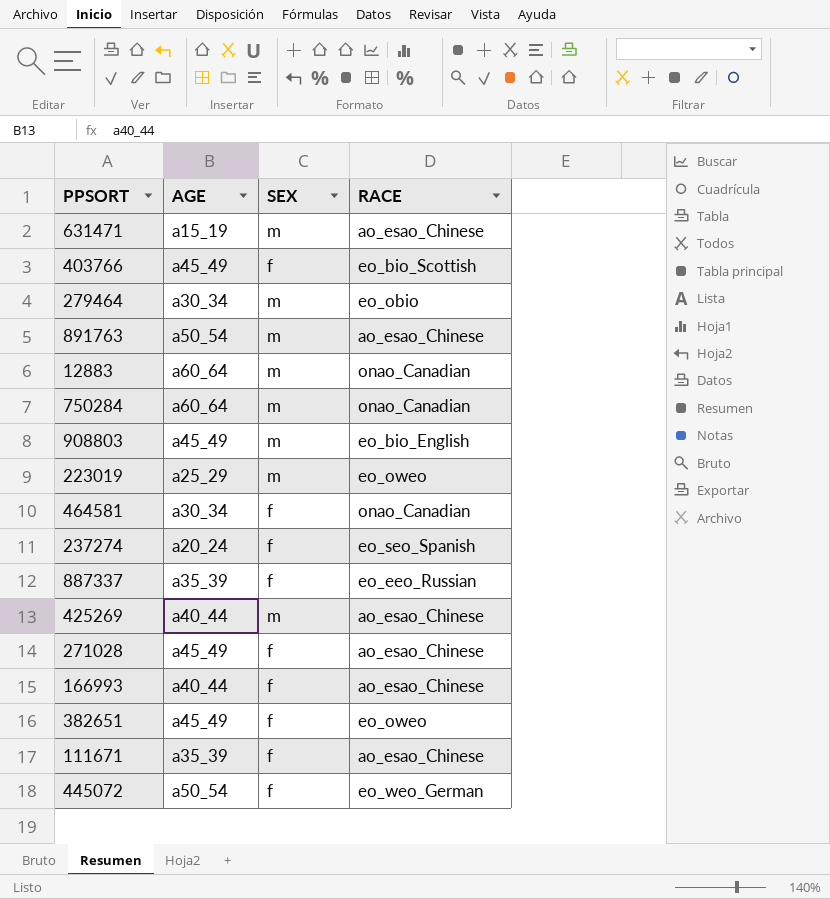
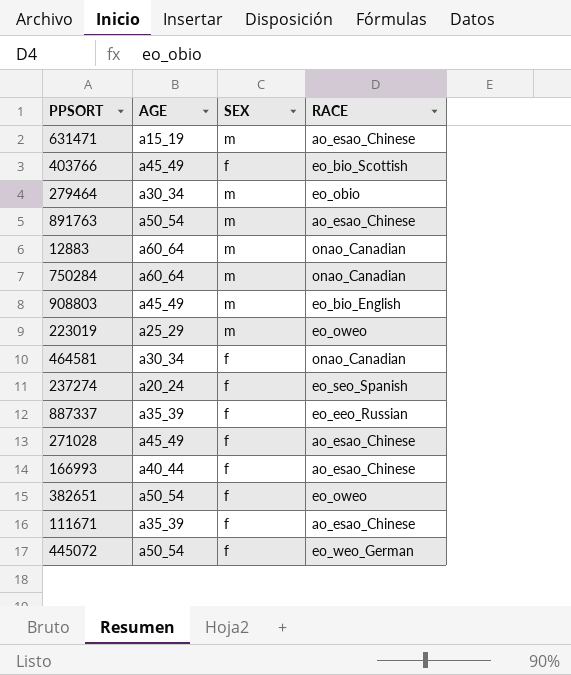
row 425269: a40_44 | m | ao_esao_Chinese -> none
382651 | AGE: a45_49 -> a50_54

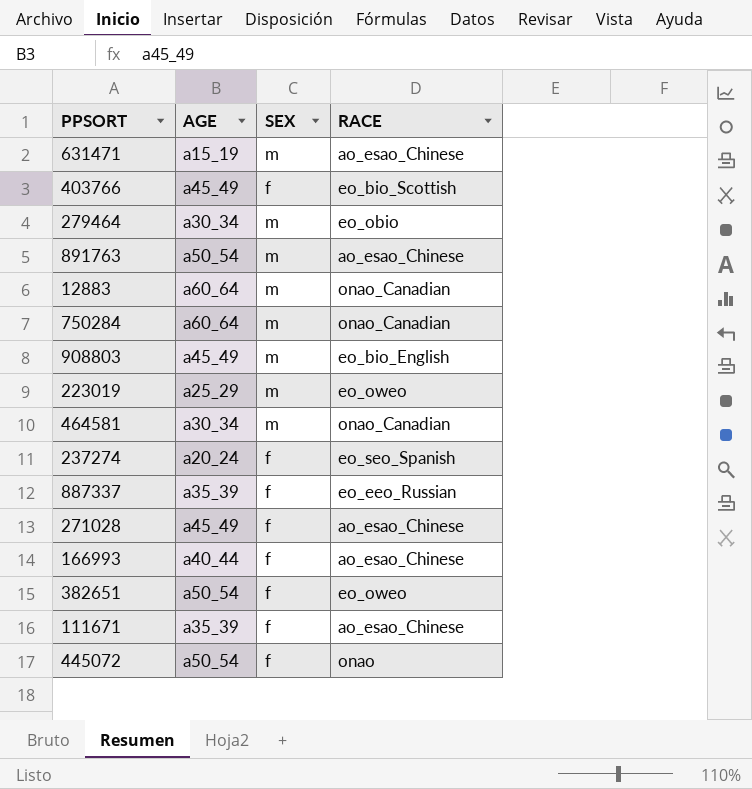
464581 | SEX: f -> m
445072 | RACE: eo_weo_German -> onao

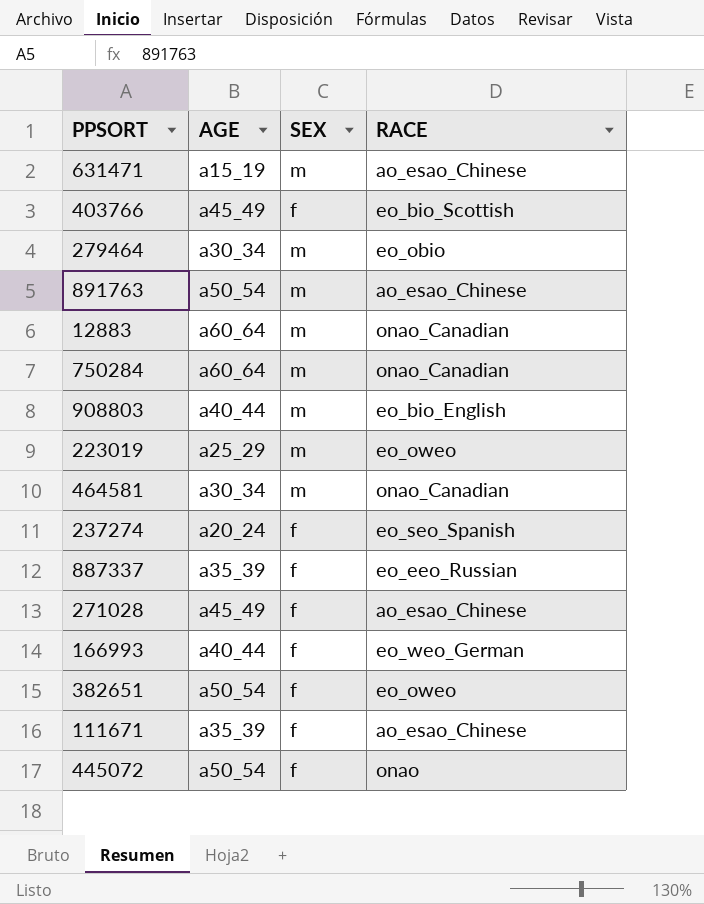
908803 | AGE: a45_49 -> a40_44
166993 | RACE: ao_esao_Chinese -> eo_weo_German

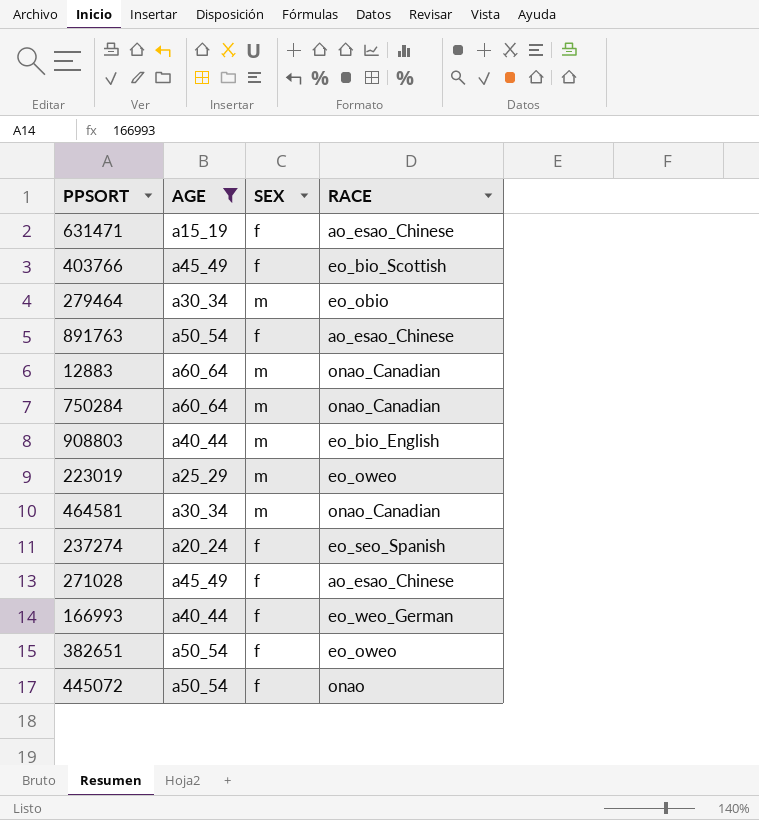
filter: none -> AGE != a35_39
631471 | SEX: m -> f
891763 | SEX: m -> f

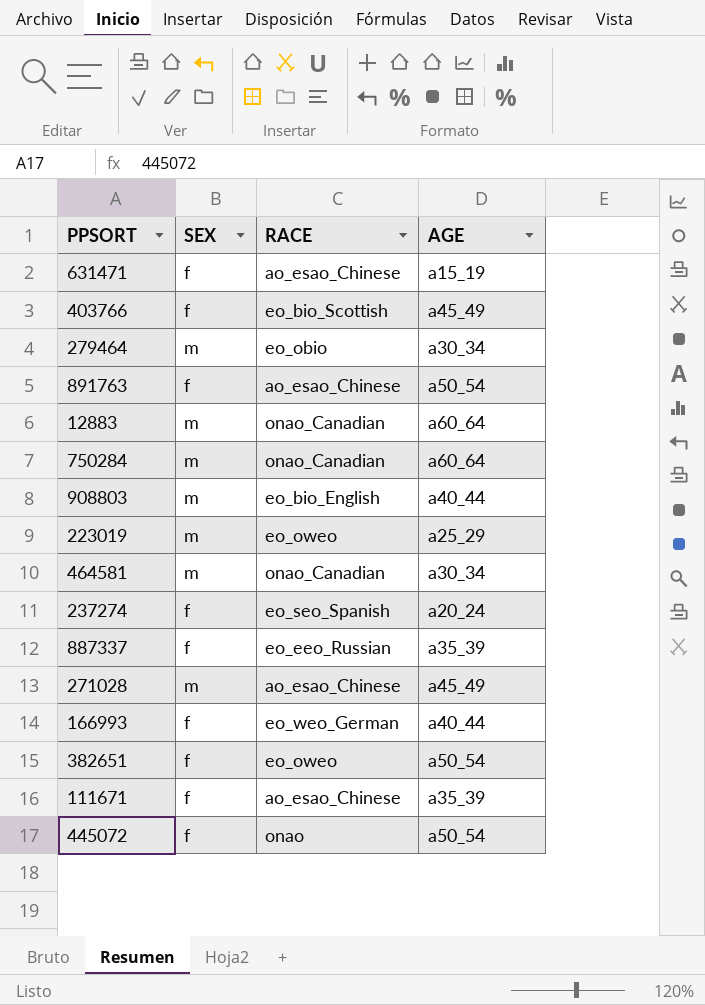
filter: AGE != a35_39 -> none
column AGE | position: 2 -> 4
271028 | SEX: f -> m

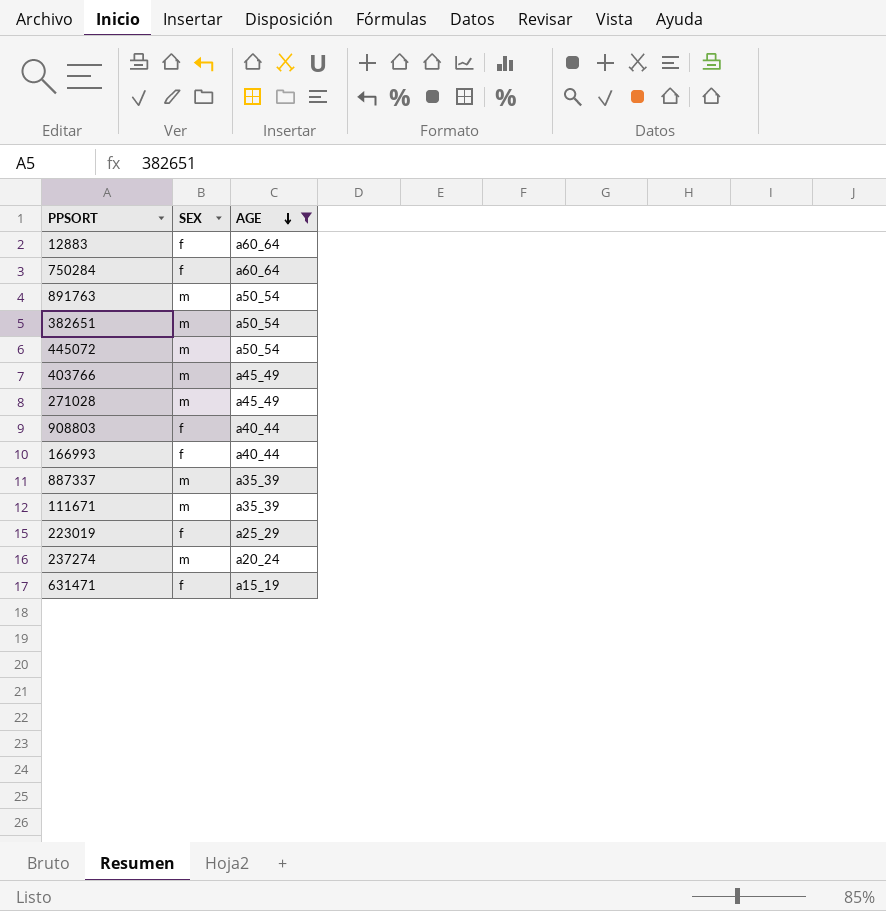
filter: none -> AGE != a30_34
row order: none -> AGE descending
column RACE | position: 3 -> none
12883 | SEX: m -> f
750284 | SEX: m -> f
891763 | SEX: f -> m
382651 | SEX: f -> m
445072 | SEX: f -> m
403766 | SEX: f -> m
908803 | SEX: m -> f
887337 | SEX: f -> m
111671 | SEX: f -> m
223019 | SEX: m -> f
237274 | SEX: f -> m

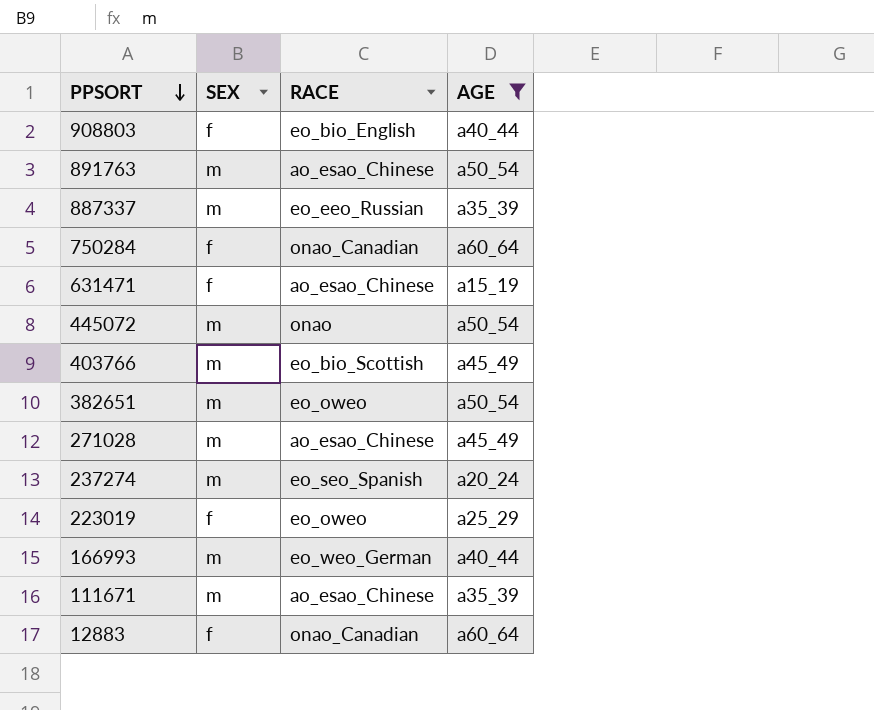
row order: AGE descending -> PPSORT descending
column RACE | position: none -> 3
166993 | SEX: f -> m

